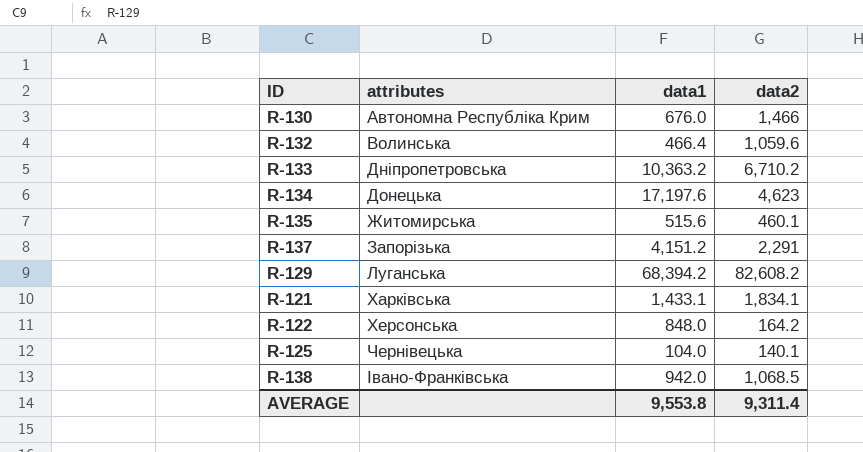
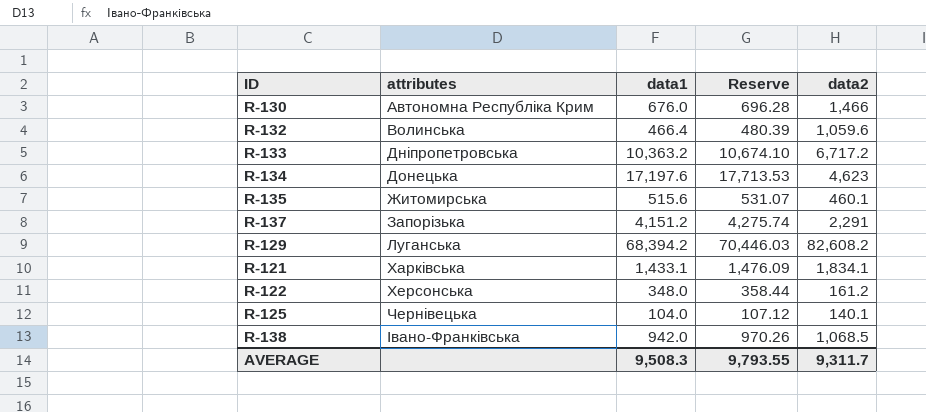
column Reserve | formula: none -> [data1] * 1.03
R-133 | data2: 6,710.2 -> 6,717.2
R-122 | data1: 848.0 -> 348.0
R-122 | data2: 164.2 -> 161.2
AVERAGE | data1: 9,553.8 -> 9,508.3
AVERAGE | data2: 9,311.4 -> 9,311.7

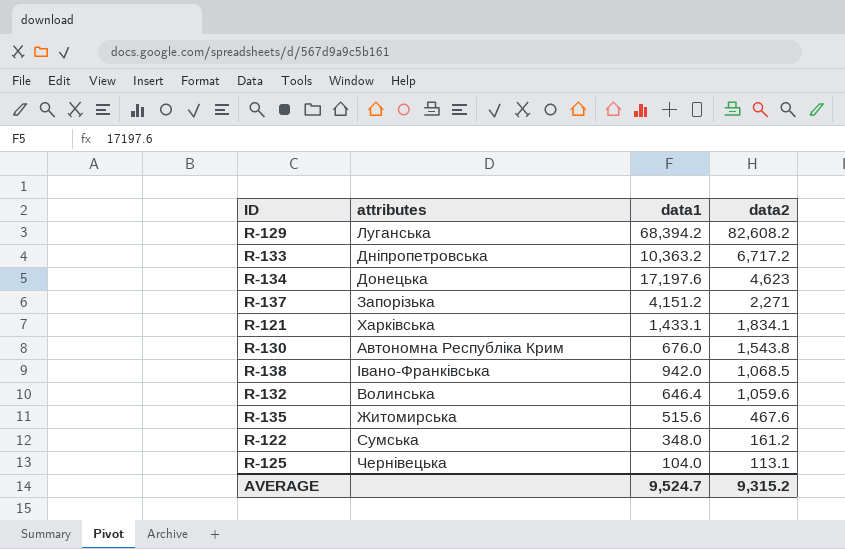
row order: attributes ascending -> data2 descending
column Reserve | formula: [data1] * 1.03 -> none
R-137 | data2: 2,291 -> 2,271
R-130 | data2: 1,466 -> 1,543.8
R-132 | data1: 466.4 -> 646.4
R-135 | data2: 460.1 -> 467.6
R-122 | attributes: Херсонська -> Сумська
R-125 | data2: 140.1 -> 113.1
AVERAGE | data1: 9,508.3 -> 9,524.7
AVERAGE | data2: 9,311.7 -> 9,315.2

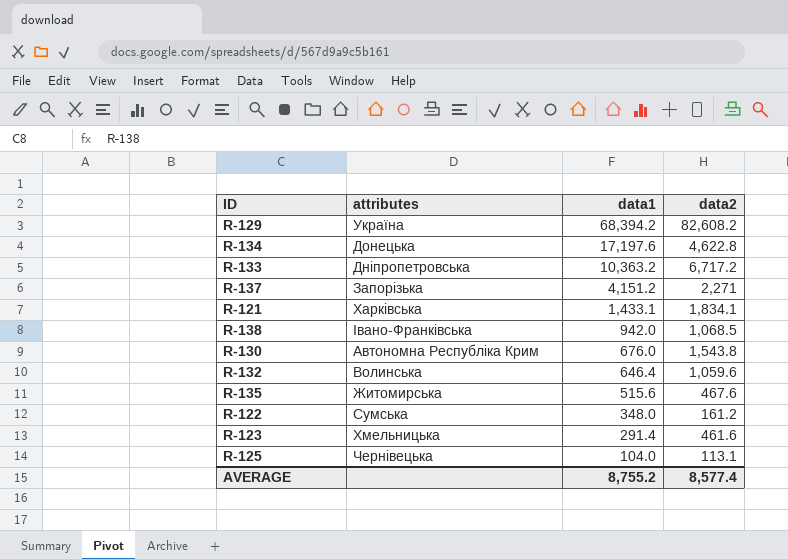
row order: data2 descending -> data1 descending
R-129 | attributes: Луганська -> Україна
R-134 | data2: 4,623 -> 4,622.8
row R-123: none -> Хмельницька | 291.4 | 461.6
AVERAGE | data1: 9,524.7 -> 8,755.2
AVERAGE | data2: 9,315.2 -> 8,577.4

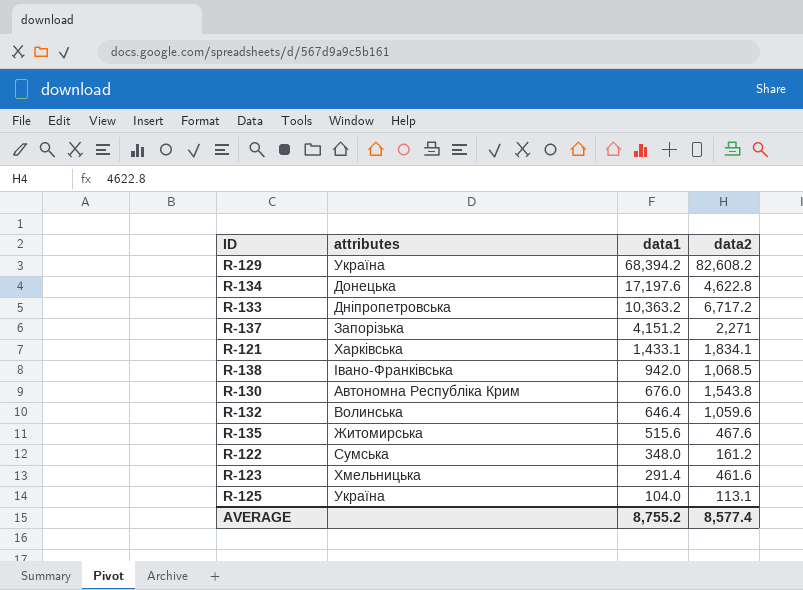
R-125 | attributes: Чернівецька -> Україна

